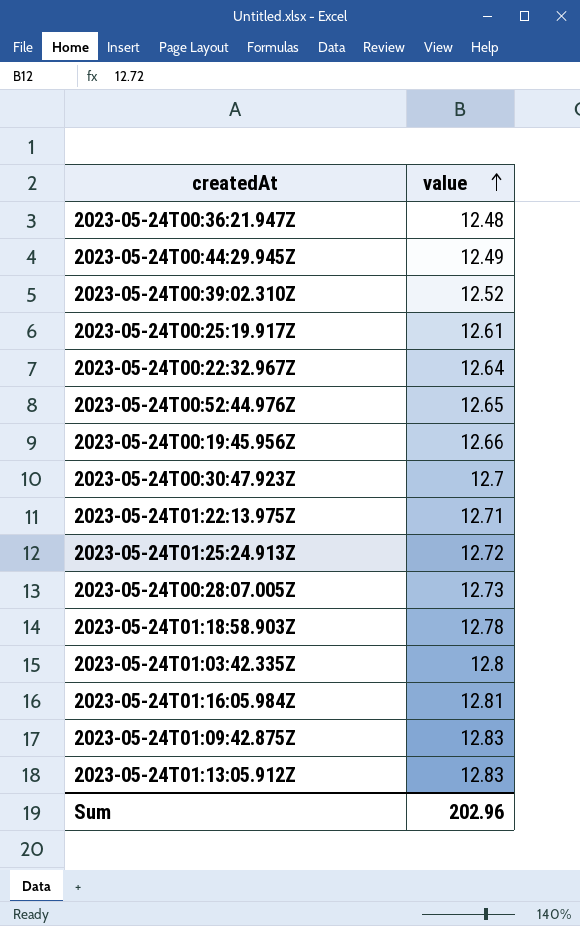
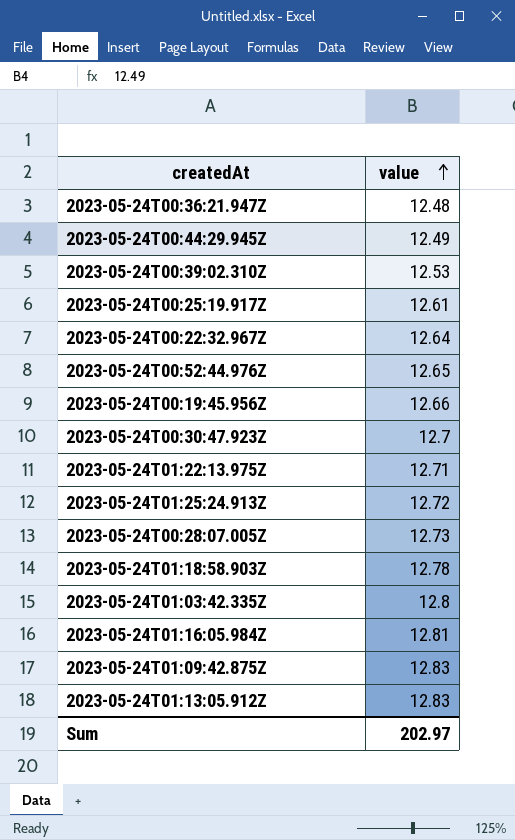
2023-05-24T00:39:02.310Z | value: 12.52 -> 12.53
Sum | value: 202.96 -> 202.97

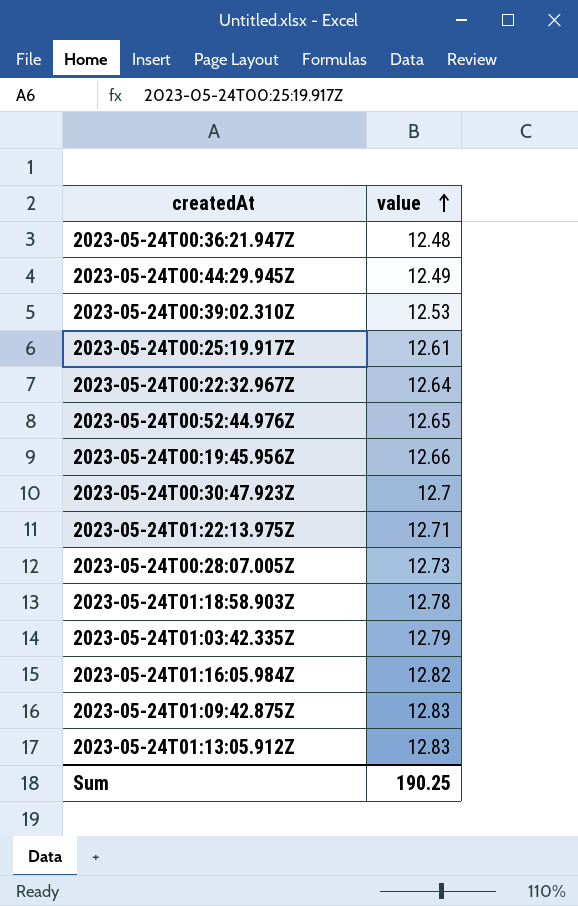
row 2023-05-24T01:25:24.913Z: 12.72 -> none
2023-05-24T01:03:42.335Z | value: 12.8 -> 12.79
2023-05-24T01:16:05.984Z | value: 12.81 -> 12.82
Sum | value: 202.97 -> 190.25

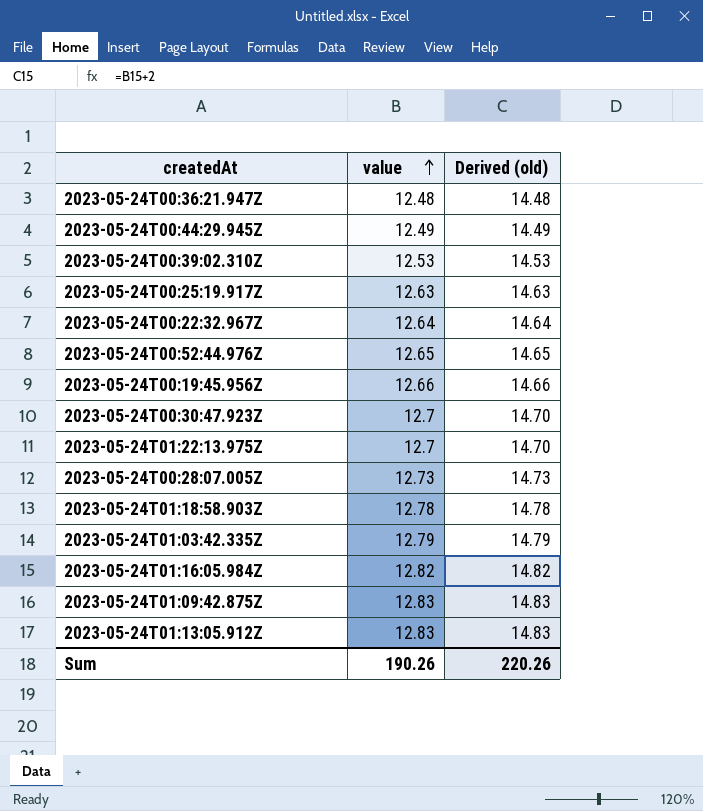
column Derived (old) | formula: none -> [value] + 2
2023-05-24T00:25:19.917Z | value: 12.61 -> 12.63
2023-05-24T01:22:13.975Z | value: 12.71 -> 12.7
Sum | value: 190.25 -> 190.26

